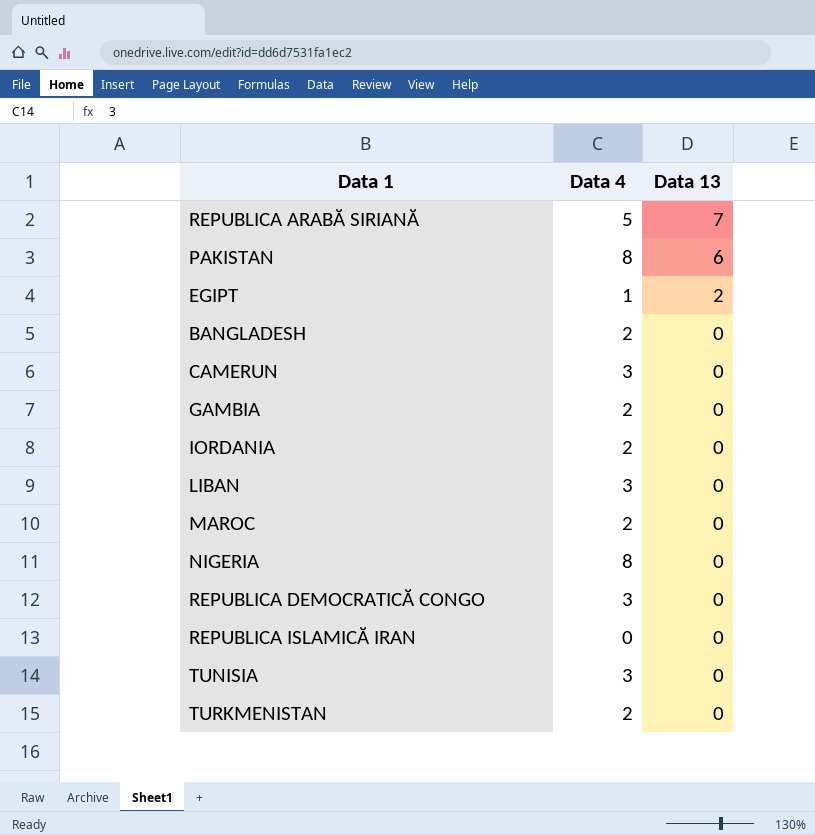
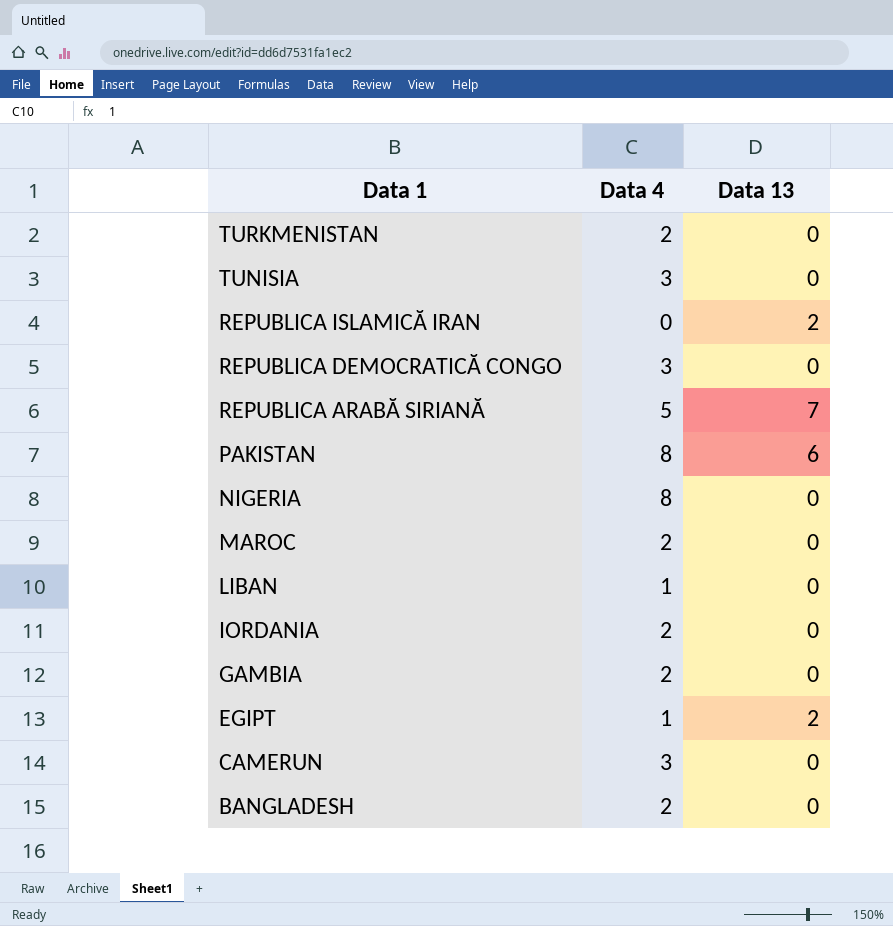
row order: Data 13 descending -> Data 1 descending
REPUBLICA ISLAMICĂ IRAN | Data 13: 0 -> 2
LIBAN | Data 4: 3 -> 1

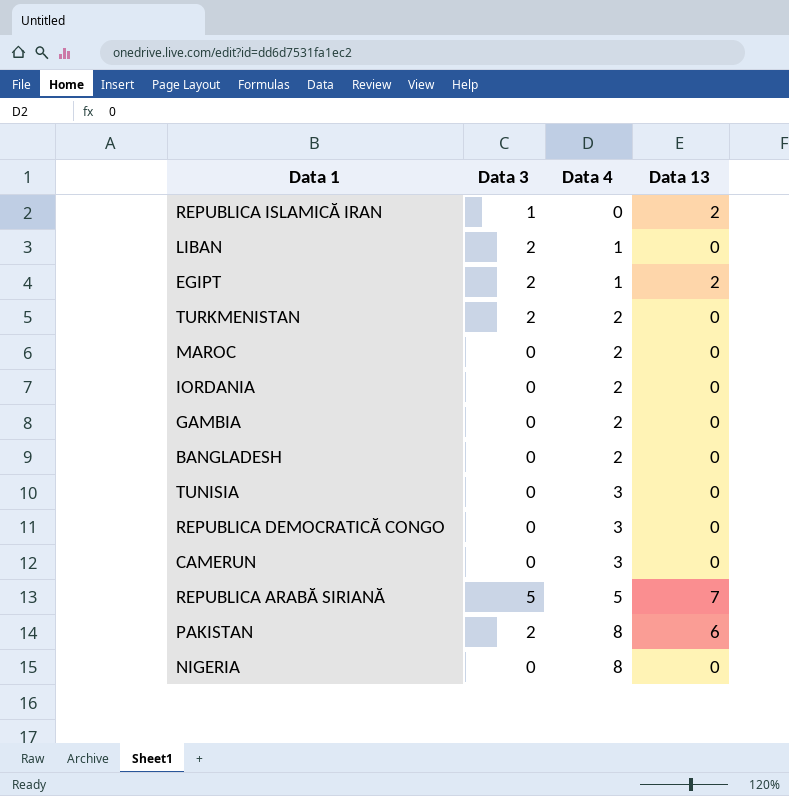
row order: Data 1 descending -> Data 4 ascending
column Data 3 | position: none -> 2

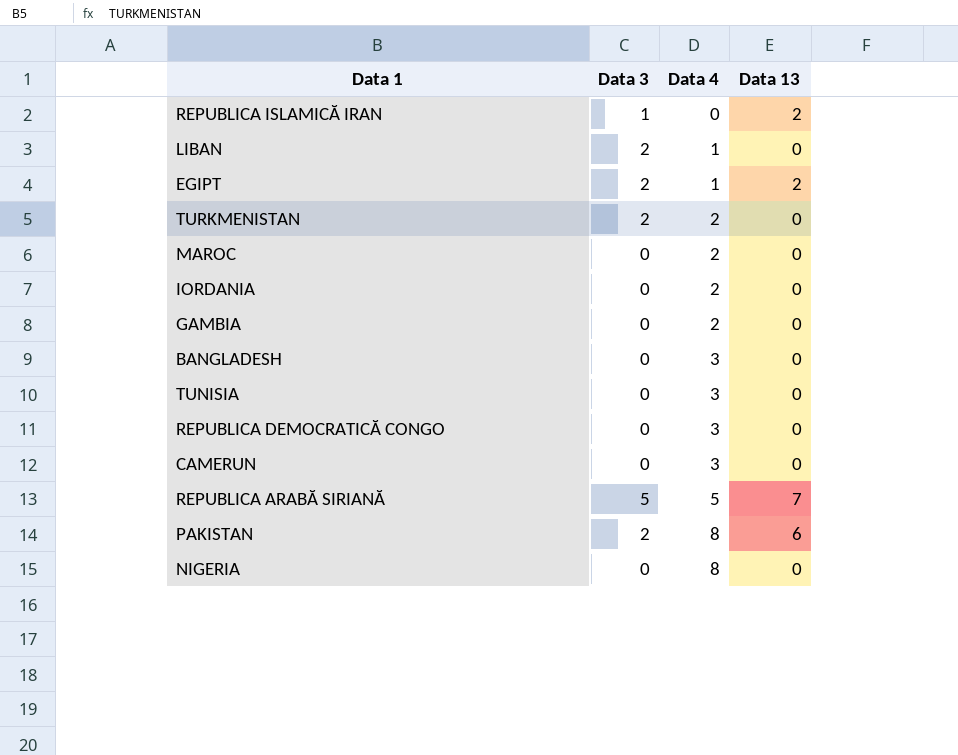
BANGLADESH | Data 4: 2 -> 3

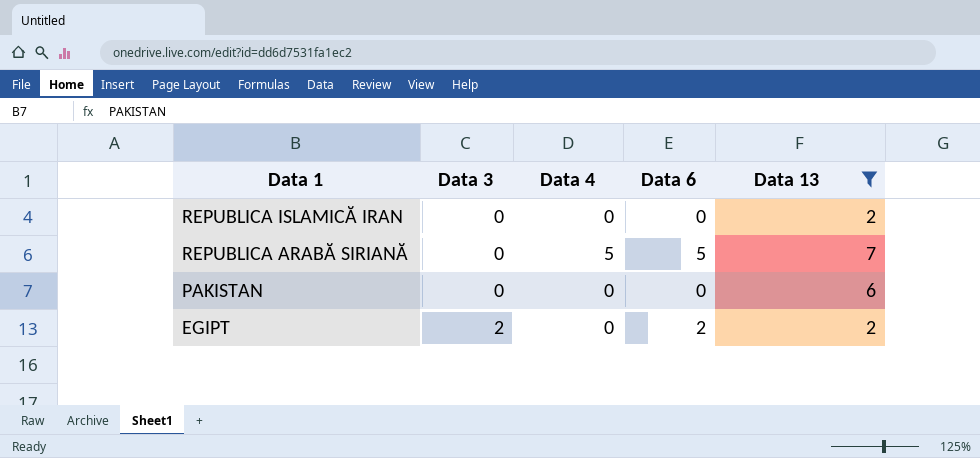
filter: none -> Data 13 != 0
row order: Data 4 ascending -> Data 1 descending
column Data 6 | formula: none -> [Data 3] + [Data 4]
REPUBLICA ISLAMICĂ IRAN | Data 3: 1 -> 0
REPUBLICA ARABĂ SIRIANĂ | Data 3: 5 -> 0
PAKISTAN | Data 3: 2 -> 0
PAKISTAN | Data 4: 8 -> 0
EGIPT | Data 4: 1 -> 0

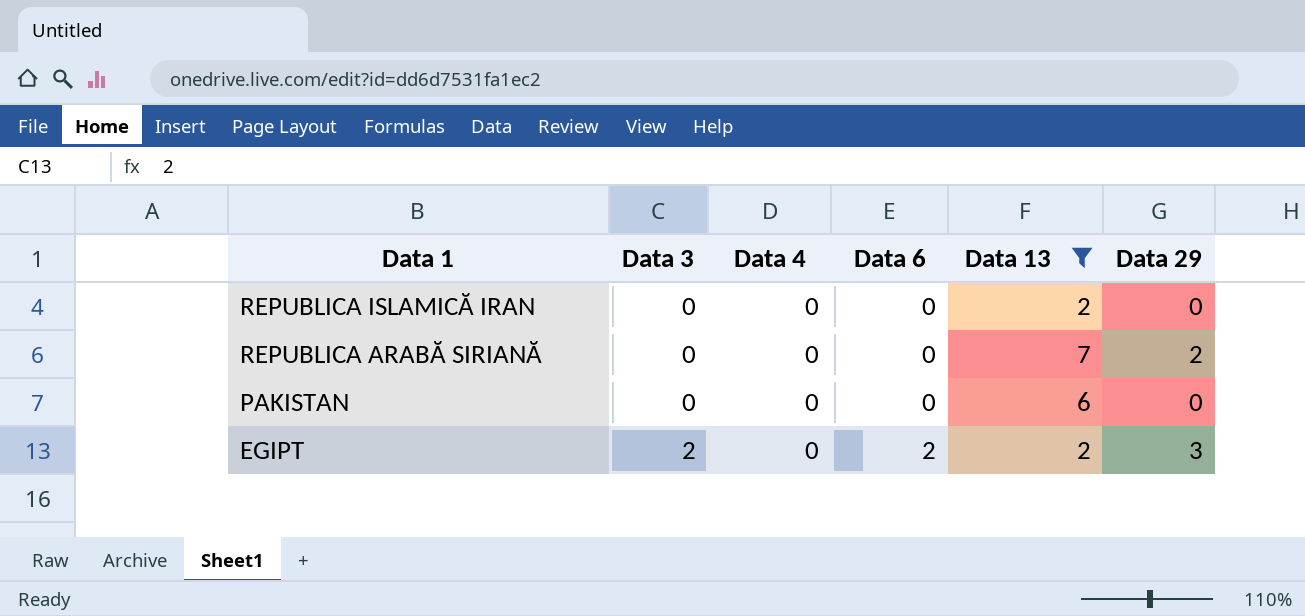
column Data 29 | position: none -> 6
REPUBLICA ARABĂ SIRIANĂ | Data 4: 5 -> 0
REPUBLICA ARABĂ SIRIANĂ | Data 6: 5 -> 0

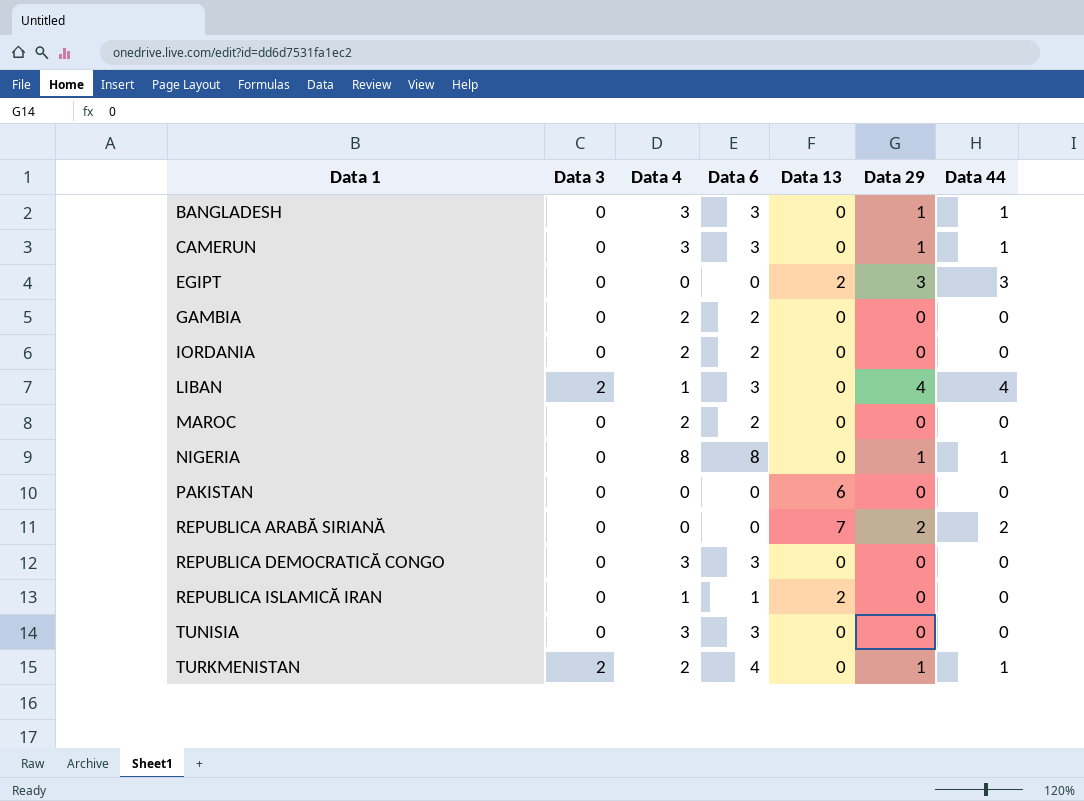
filter: Data 13 != 0 -> none
row order: Data 1 descending -> Data 1 ascending
column Data 44 | position: none -> 7
EGIPT | Data 3: 2 -> 0
EGIPT | Data 6: 2 -> 0
REPUBLICA ISLAMICĂ IRAN | Data 4: 0 -> 1
REPUBLICA ISLAMICĂ IRAN | Data 6: 0 -> 1

